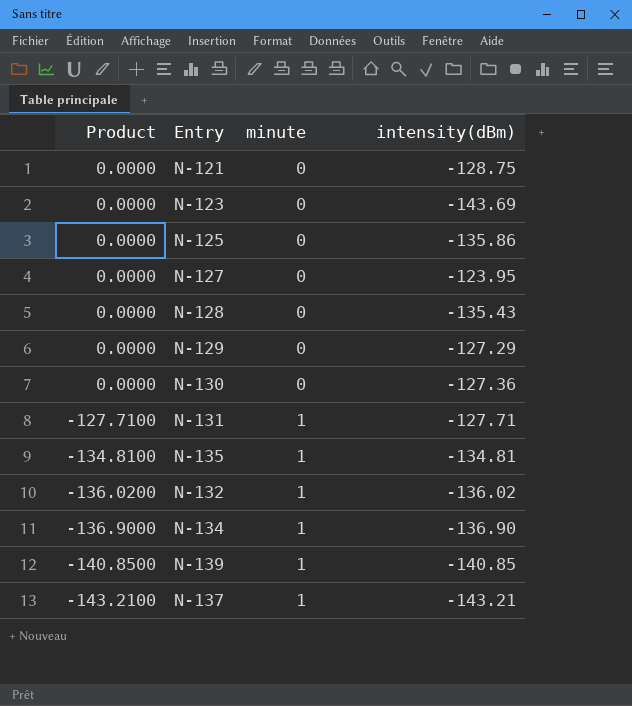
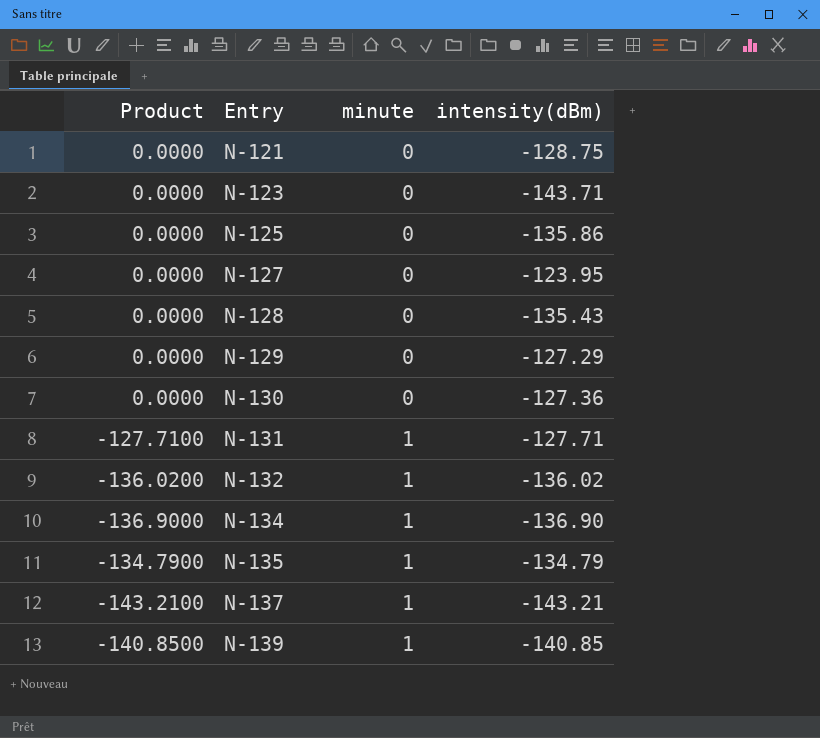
row order: Product descending -> Entry ascending
N-123 | intensity(dBm): -143.69 -> -143.71
N-135 | Product: -134.8100 -> -134.7900
N-135 | intensity(dBm): -134.81 -> -134.79

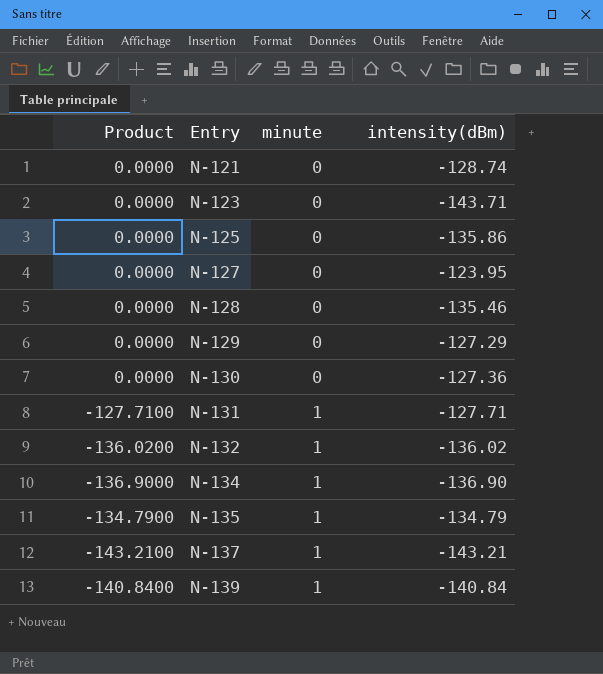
N-121 | intensity(dBm): -128.75 -> -128.74
N-128 | intensity(dBm): -135.43 -> -135.46
N-139 | Product: -140.8500 -> -140.8400
N-139 | intensity(dBm): -140.85 -> -140.84

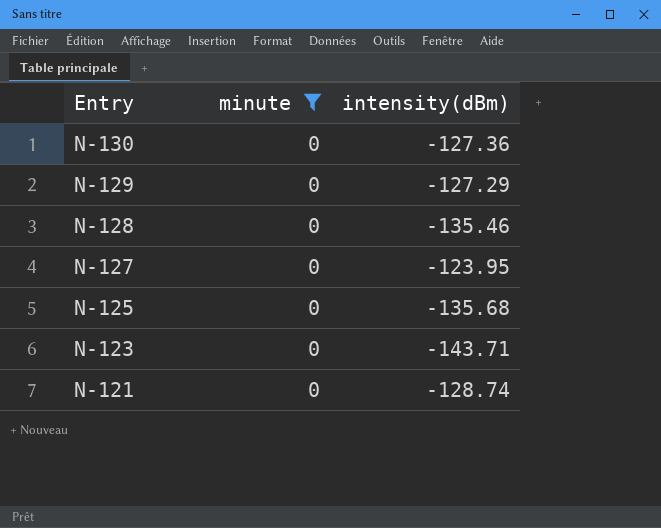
filter: none -> minute = 0
row order: Entry ascending -> Entry descending
column Product | formula: [minute] * [intensity(dBm)] -> none
N-125 | intensity(dBm): -135.86 -> -135.68

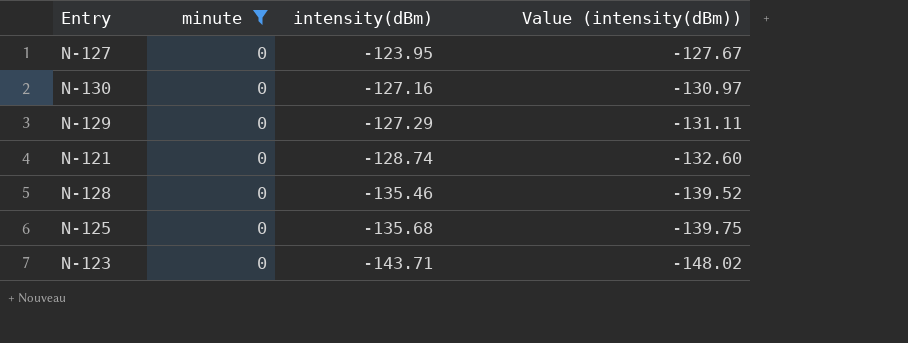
row order: Entry descending -> intensity(dBm) descending
column Value (intensity(dBm)) | formula: none -> [intensity(dBm)] * 1.03
N-130 | intensity(dBm): -127.36 -> -127.16

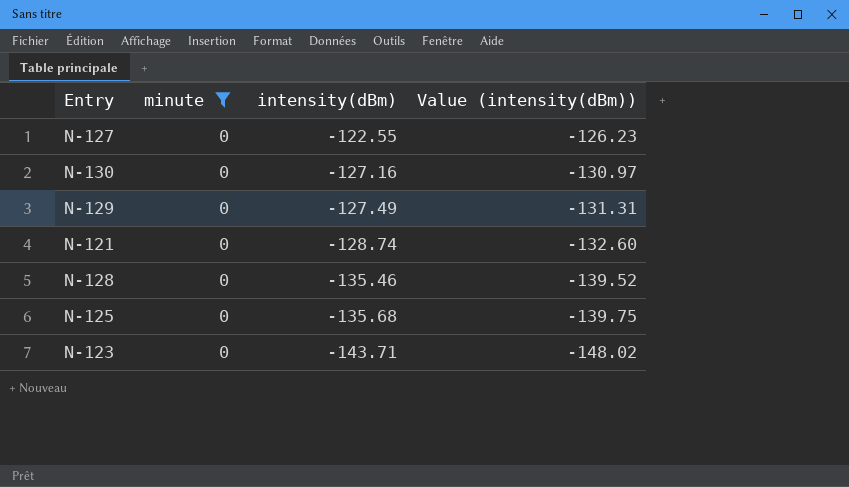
N-127 | intensity(dBm): -123.95 -> -122.55
N-127 | Value (intensity(dBm)): -127.67 -> -126.23
N-129 | intensity(dBm): -127.29 -> -127.49
N-129 | Value (intensity(dBm)): -131.11 -> -131.31

